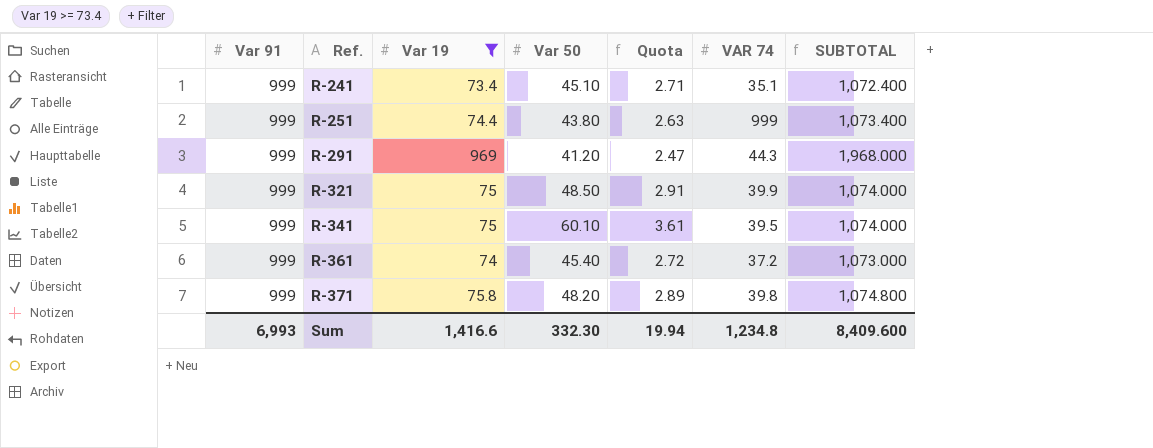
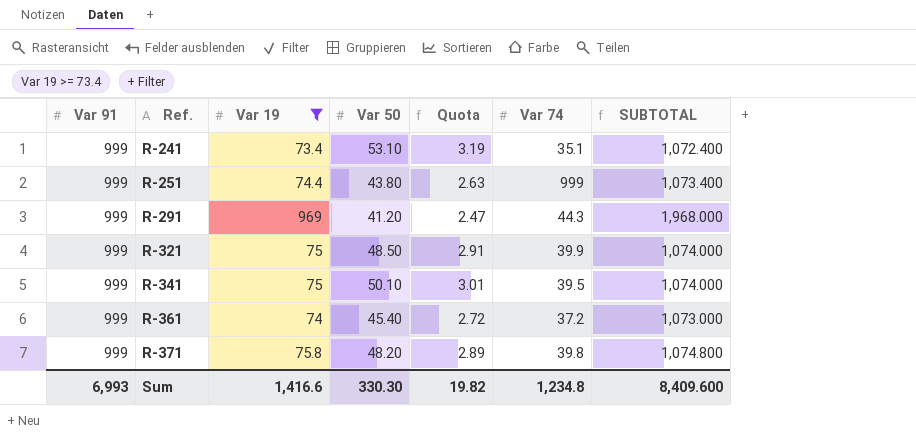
column name: VAR 74 -> Var 74
R-241 | Var 50: 45.10 -> 53.10
R-241 | Quota: 2.71 -> 3.19
R-341 | Var 50: 60.10 -> 50.10
R-341 | Quota: 3.61 -> 3.01
Sum | Var 50: 332.30 -> 330.30
Sum | Quota: 19.94 -> 19.82

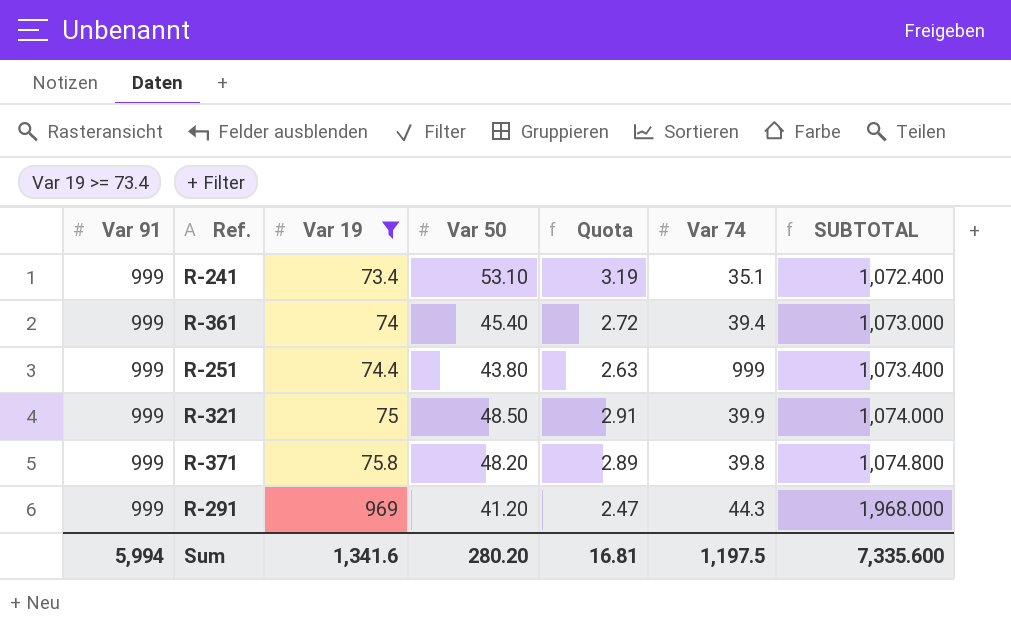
row order: Ref. ascending -> Var 19 ascending
row R-341: 999 | 75 | 50.10 | 3.01 | 39.5 | 1,074.000 -> none
R-361 | Var 74: 37.2 -> 39.4
Sum | Var 91: 6,993 -> 5,994
Sum | Var 19: 1,416.6 -> 1,341.6
Sum | Var 50: 330.30 -> 280.20
Sum | Quota: 19.82 -> 16.81
Sum | Var 74: 1,234.8 -> 1,197.5
Sum | SUBTOTAL: 8,409.600 -> 7,335.600

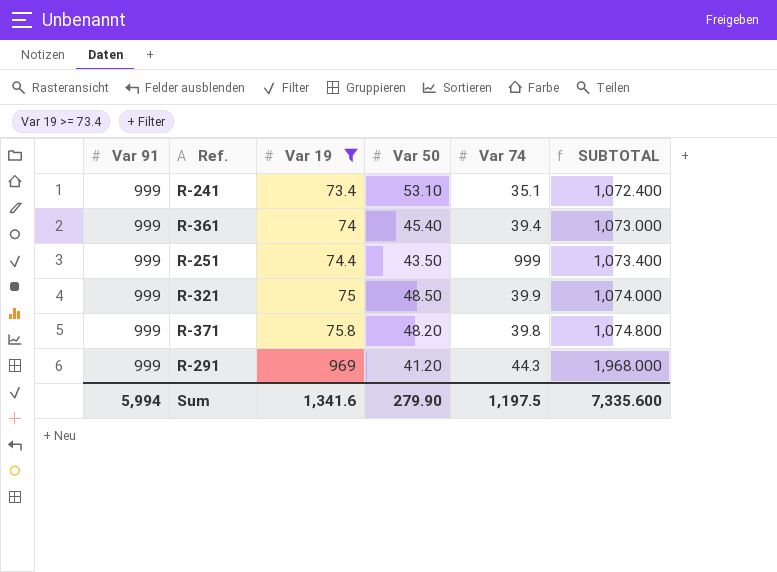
column Quota | formula: [Var 50] * 0.06 -> none
R-251 | Var 50: 43.80 -> 43.50
Sum | Var 50: 280.20 -> 279.90

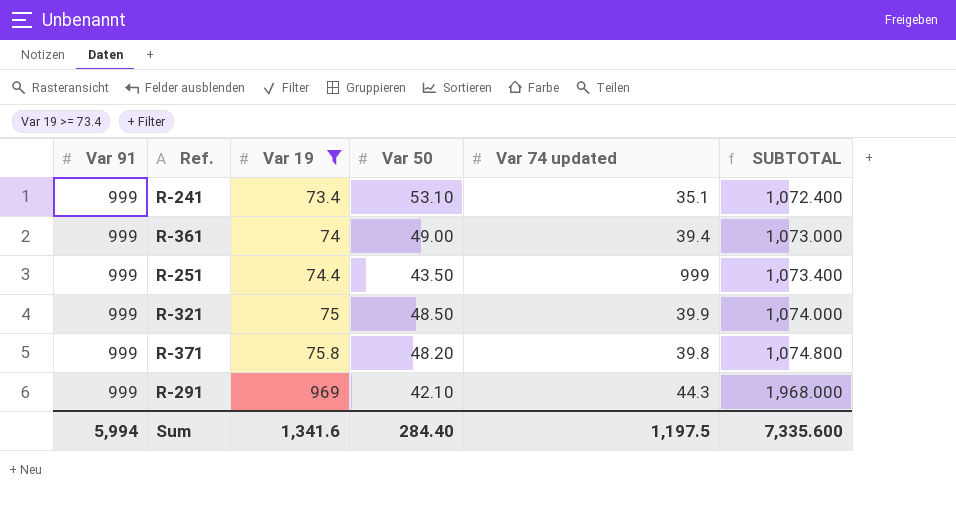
column name: Var 74 -> Var 74 updated
R-361 | Var 50: 45.40 -> 49.00
R-291 | Var 50: 41.20 -> 42.10
Sum | Var 50: 279.90 -> 284.40

